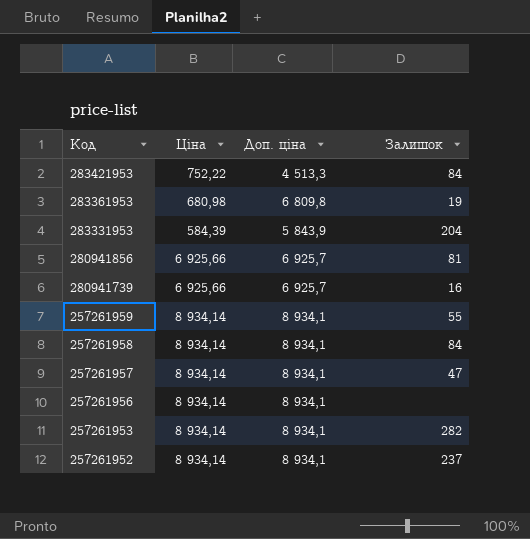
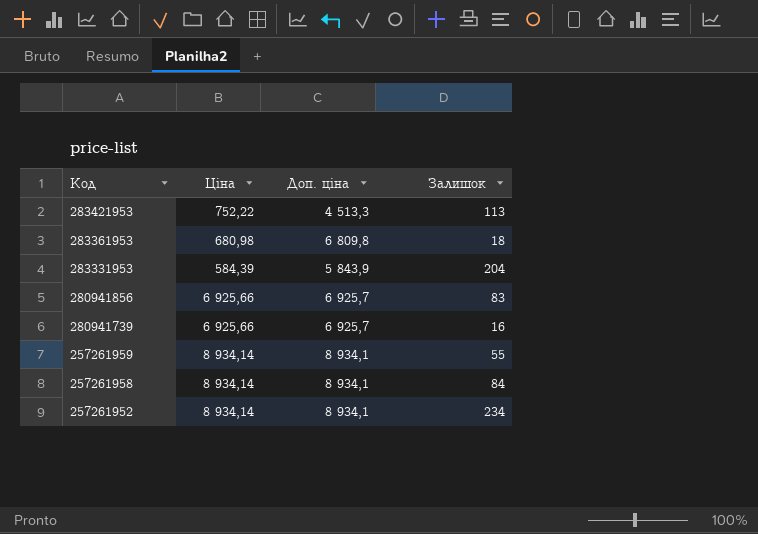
row 257261957: 8 934,14 | 8 934,1 | 47 -> none
row 257261956: 8 934,14 | 8 934,1 | none -> none
row 257261953: 8 934,14 | 8 934,1 | 282 -> none
283421953 | Залишок: 84 -> 113
283361953 | Залишок: 19 -> 18
280941856 | Залишок: 81 -> 83
257261952 | Залишок: 237 -> 234

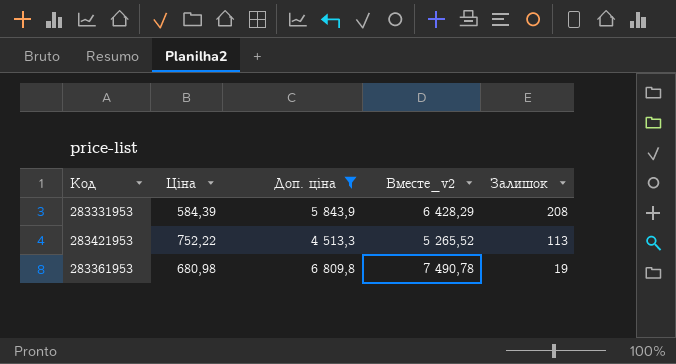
filter: none -> Доп. ціна <= 6 809,8
row order: Код descending -> Залишок descending
column Вместе_v2 | formula: none -> [Ціна] + [Доп. ціна]
283331953 | Залишок: 204 -> 208
283361953 | Залишок: 18 -> 19

